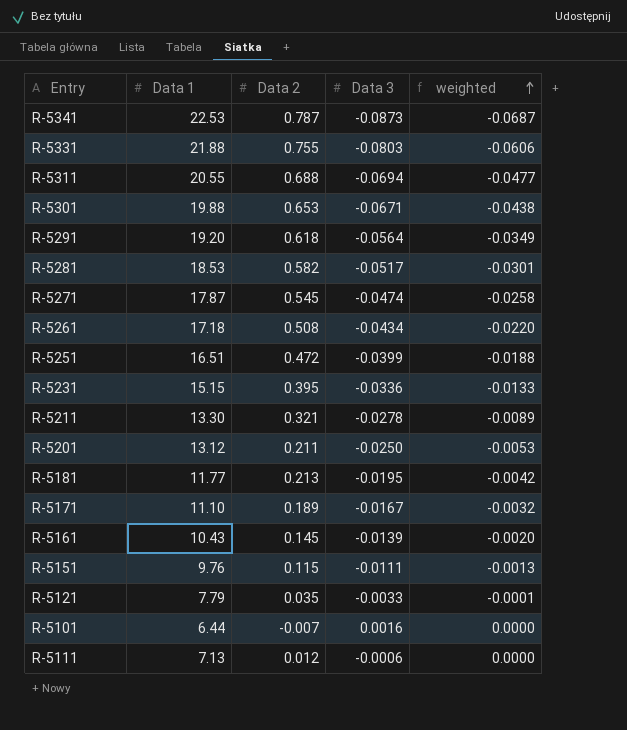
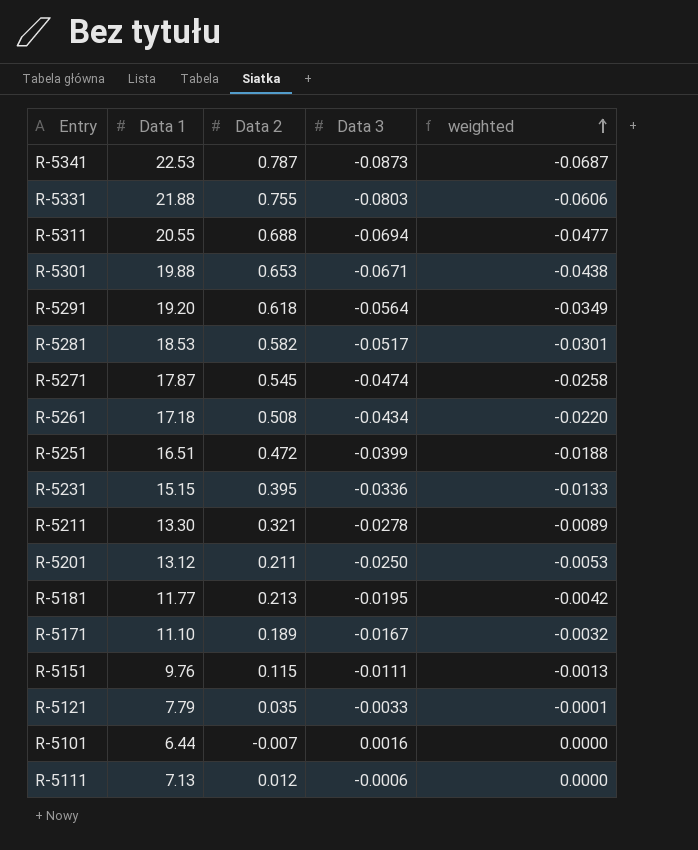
row R-5161: 10.43 | 0.145 | -0.0139 | -0.0020 -> none

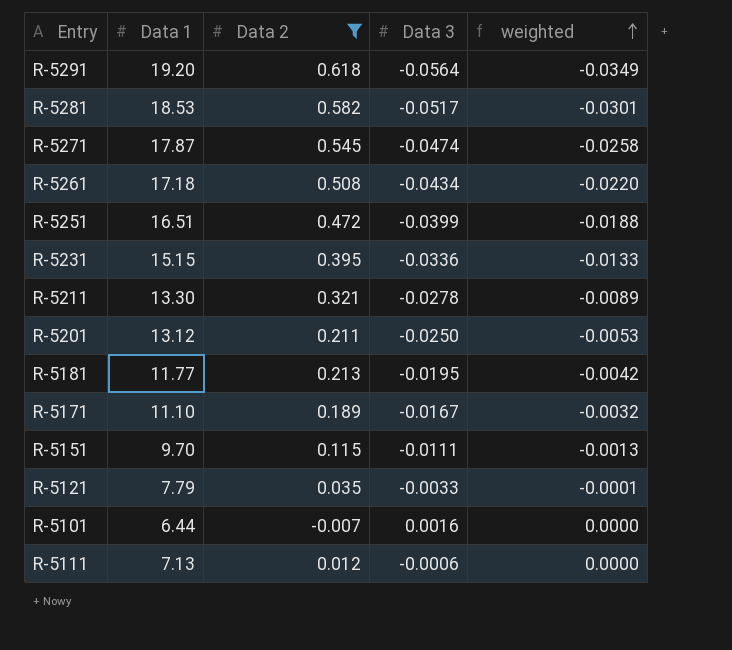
filter: none -> Data 2 <= 0.618
R-5151 | Data 1: 9.76 -> 9.70

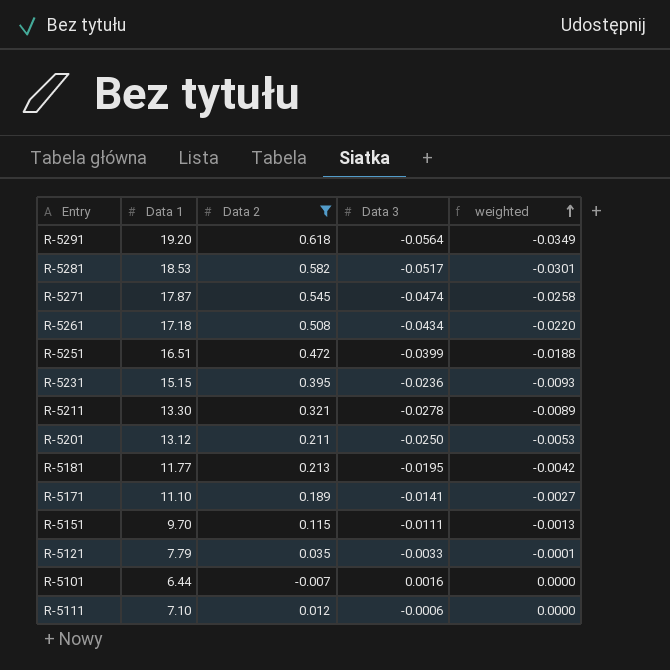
R-5231 | Data 3: -0.0336 -> -0.0236
R-5231 | weighted: -0.0133 -> -0.0093
R-5171 | Data 3: -0.0167 -> -0.0141
R-5171 | weighted: -0.0032 -> -0.0027
R-5111 | Data 1: 7.13 -> 7.10

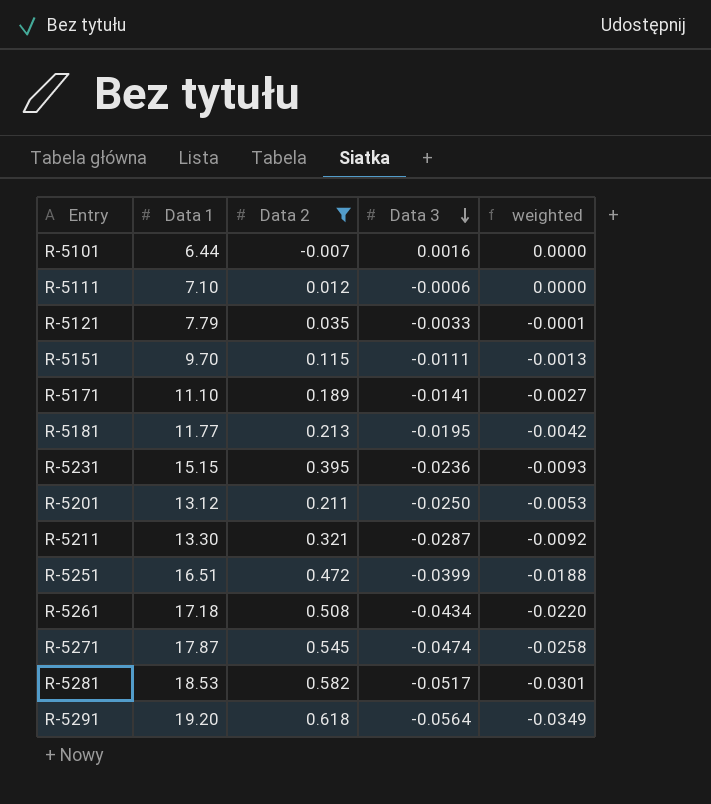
row order: weighted ascending -> Data 3 descending
R-5211 | Data 3: -0.0278 -> -0.0287
R-5211 | weighted: -0.0089 -> -0.0092

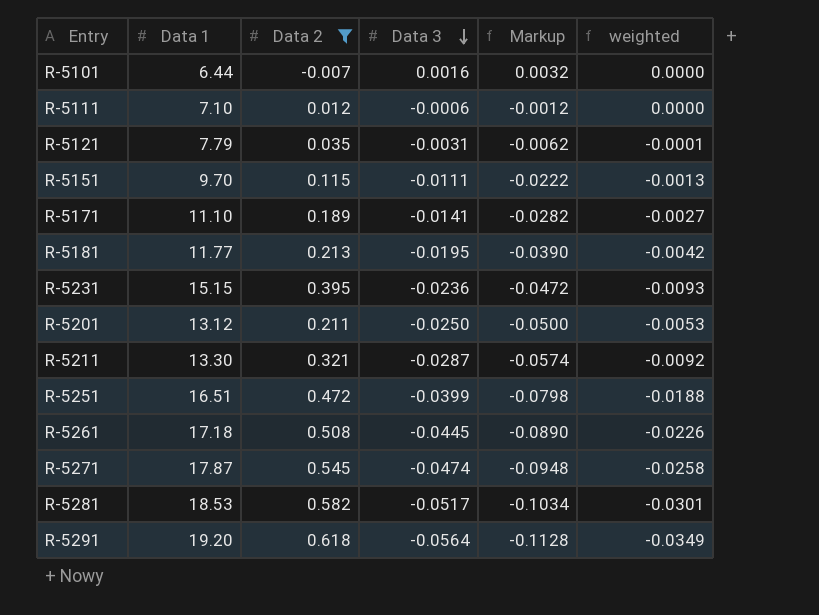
column Markup | formula: none -> [Data 3] * 2
R-5121 | Data 3: -0.0033 -> -0.0031
R-5261 | Data 3: -0.0434 -> -0.0445
R-5261 | weighted: -0.0220 -> -0.0226

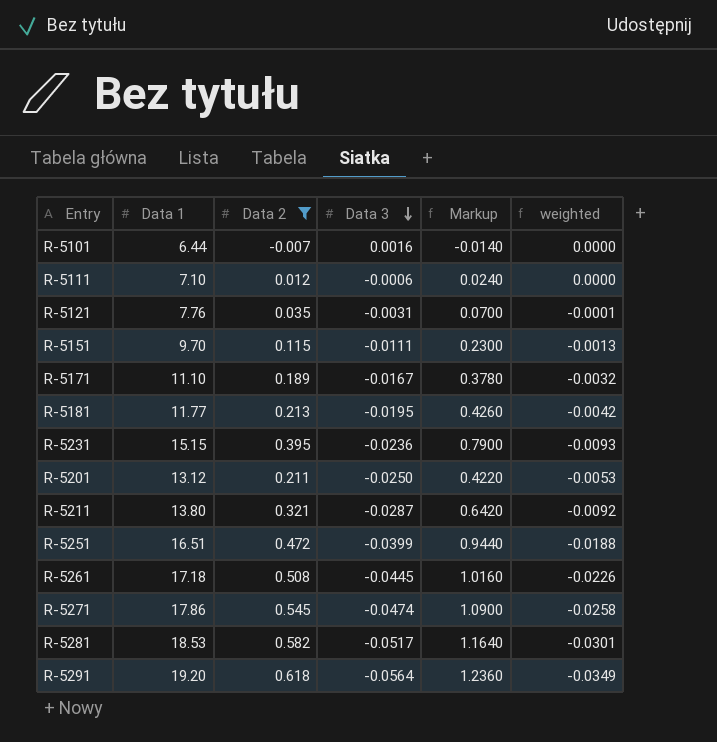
column Markup | formula: [Data 3] * 2 -> [Data 2] * 2
R-5121 | Data 1: 7.79 -> 7.76
R-5171 | Data 3: -0.0141 -> -0.0167
R-5171 | weighted: -0.0027 -> -0.0032
R-5211 | Data 1: 13.30 -> 13.80
R-5271 | Data 1: 17.87 -> 17.86

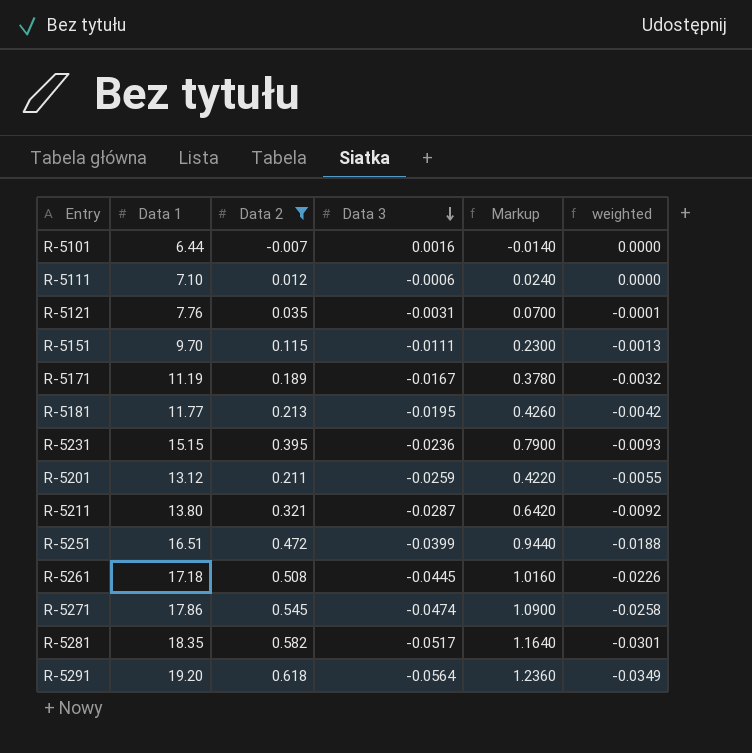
R-5171 | Data 1: 11.10 -> 11.19
R-5201 | Data 3: -0.0250 -> -0.0259
R-5201 | weighted: -0.0053 -> -0.0055
R-5281 | Data 1: 18.53 -> 18.35

